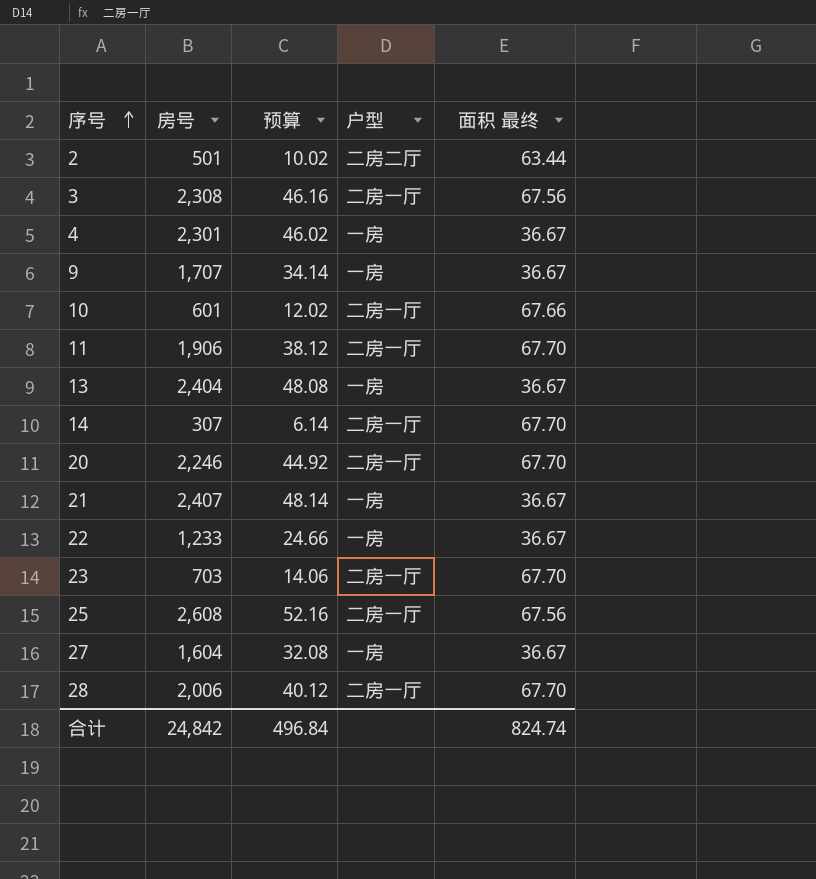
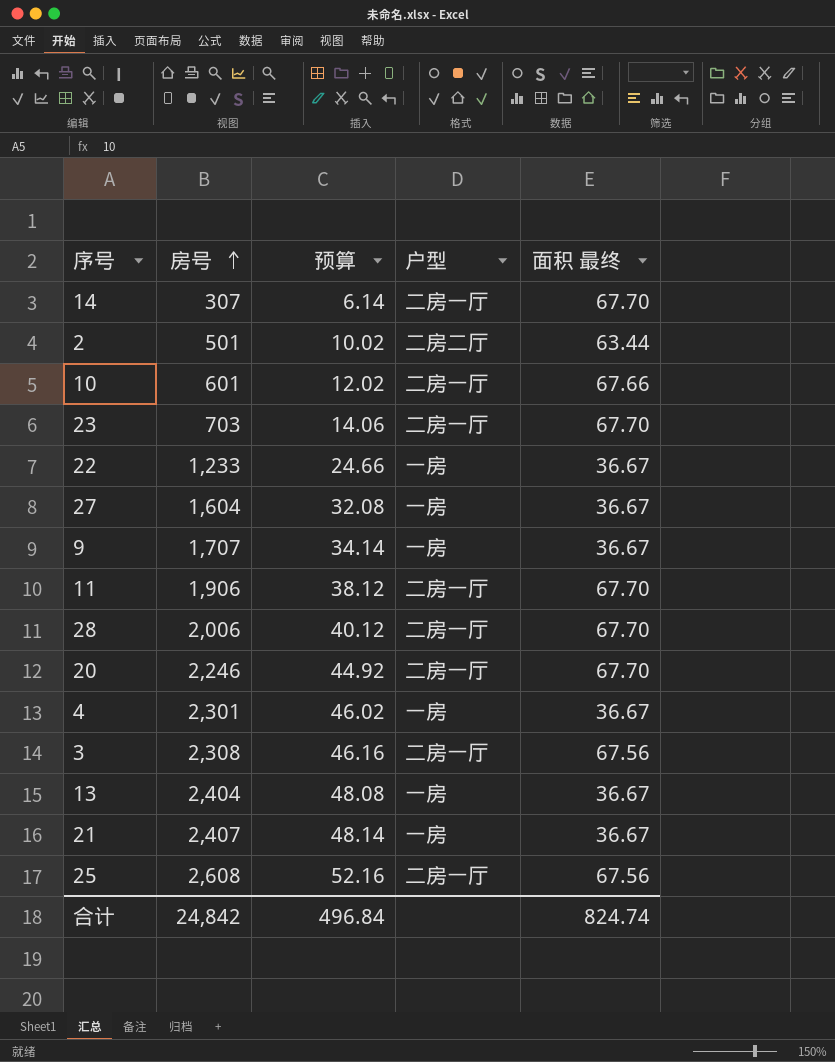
row order: 序号 ascending -> 房号 ascending

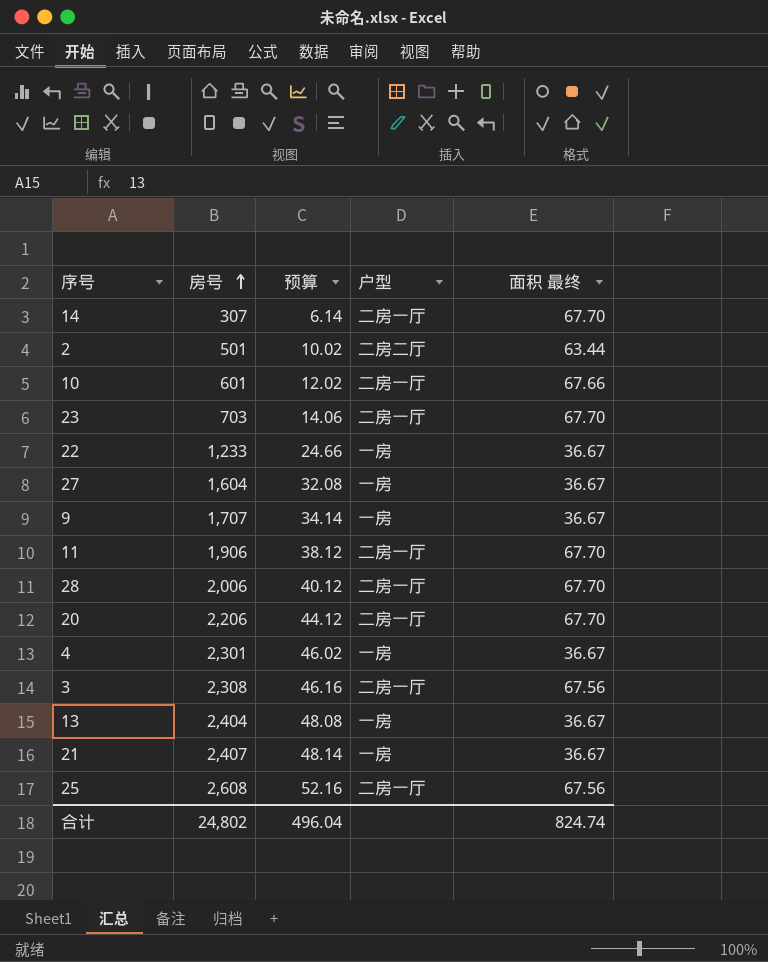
20 | 房号: 2,246 -> 2,206
20 | 预算: 44.92 -> 44.12
合计 | 房号: 24,842 -> 24,802
合计 | 预算: 496.84 -> 496.04

